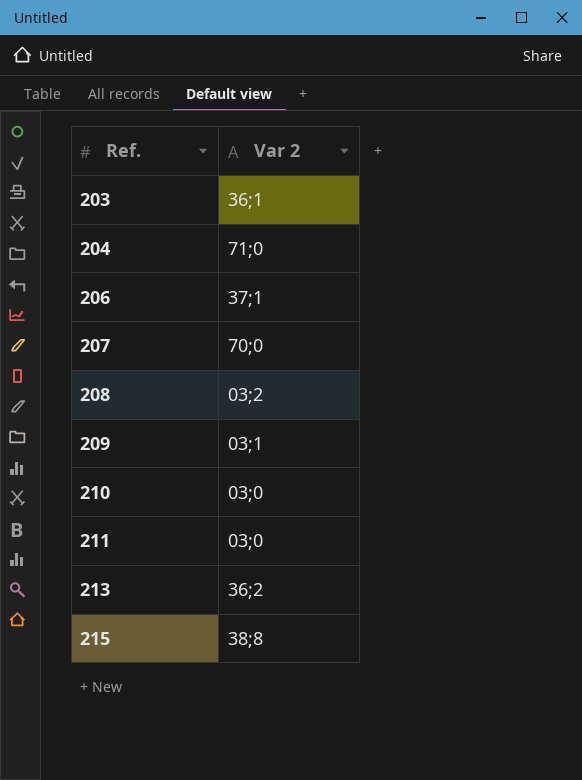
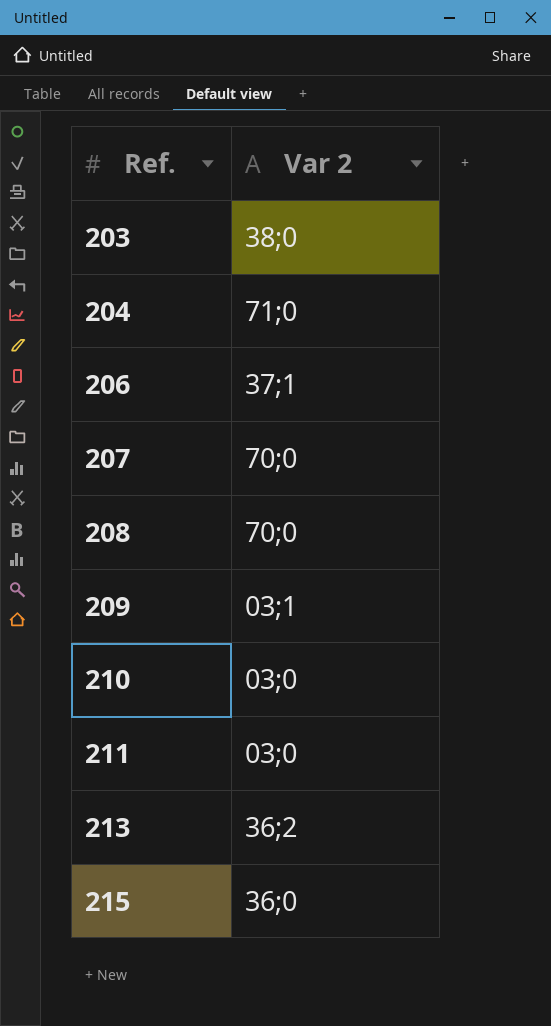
203 | Var 2: 36;1 -> 38;0
208 | Var 2: 03;2 -> 70;0
215 | Var 2: 38;8 -> 36;0

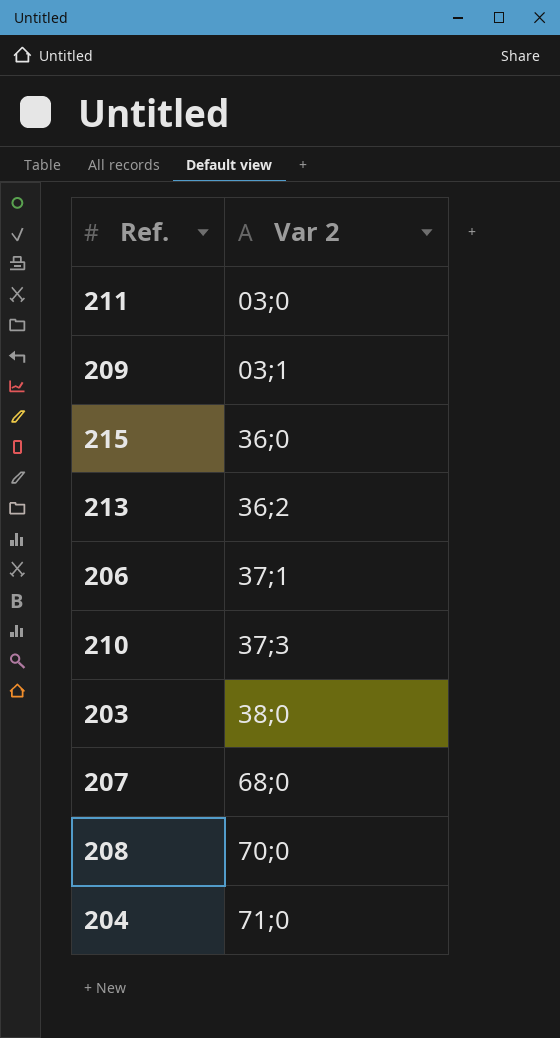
row order: Ref. ascending -> Var 2 ascending
210 | Var 2: 03;0 -> 37;3
207 | Var 2: 70;0 -> 68;0

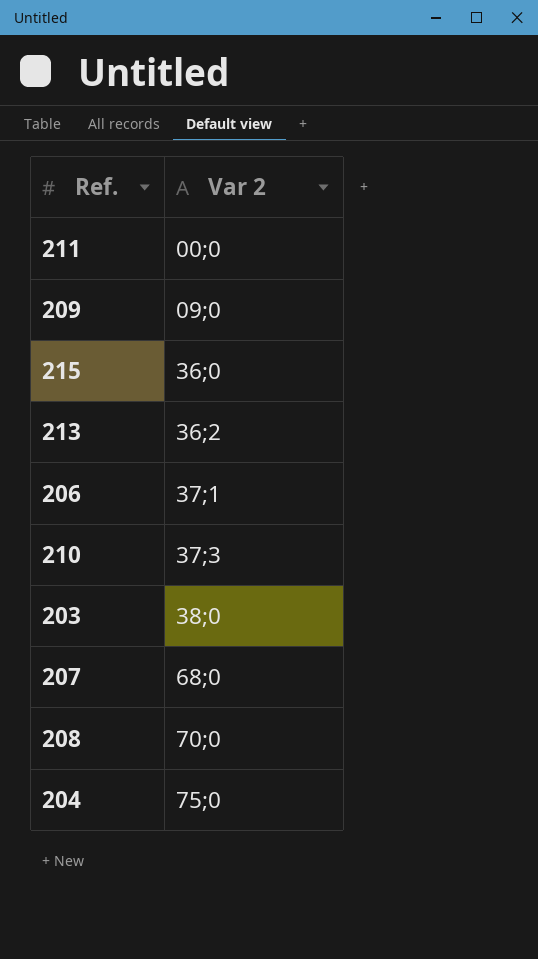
211 | Var 2: 03;0 -> 00;0
209 | Var 2: 03;1 -> 09;0
204 | Var 2: 71;0 -> 75;0

